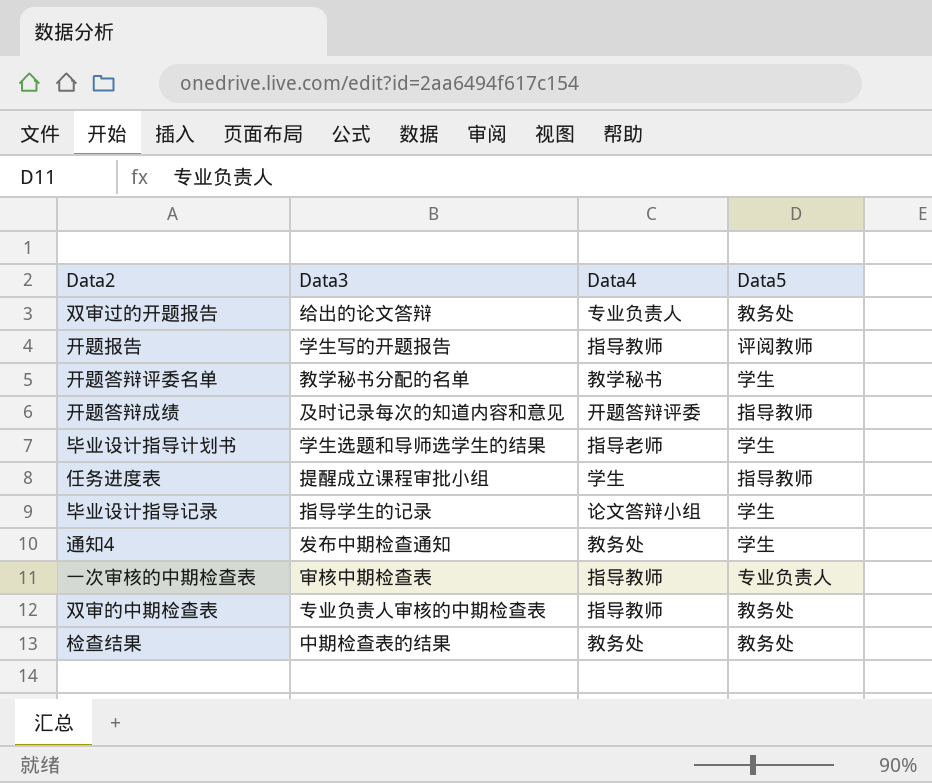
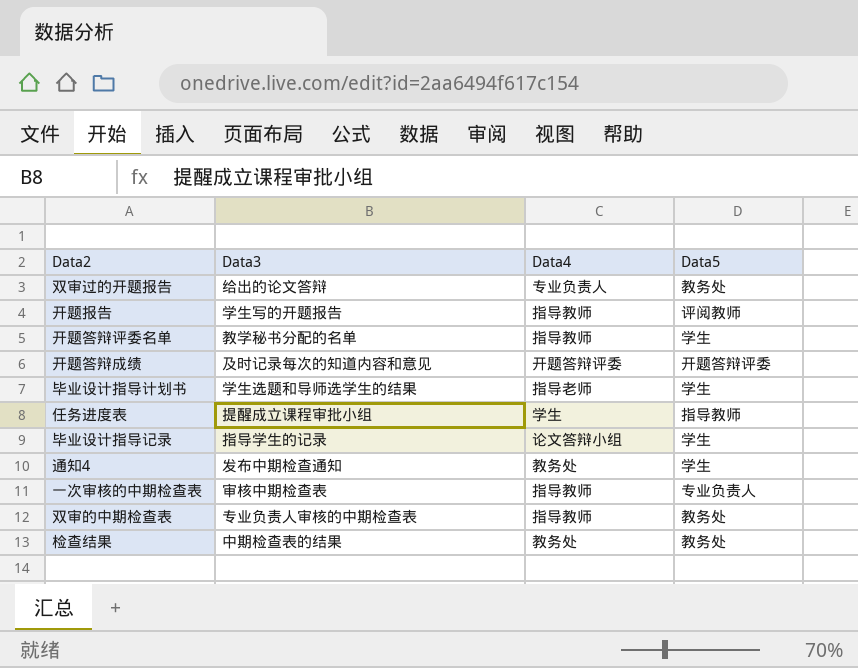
开题答辩评委名单 | Data4: 教学秘书 -> 指导教师
开题答辩成绩 | Data5: 指导教师 -> 开题答辩评委

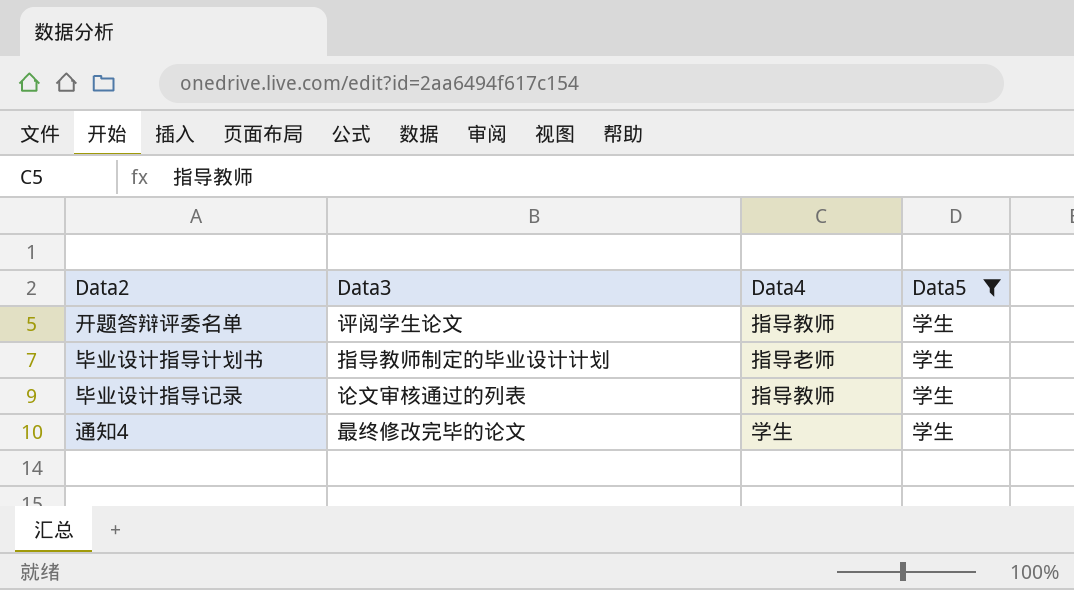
filter: none -> Data5 = 学生
开题答辩评委名单 | Data3: 教学秘书分配的名单 -> 评阅学生论文
毕业设计指导计划书 | Data3: 学生选题和导师选学生的结果 -> 指导教师制定的毕业设计计划
毕业设计指导记录 | Data3: 指导学生的记录 -> 论文审核通过的列表
毕业设计指导记录 | Data4: 论文答辩小组 -> 指导教师
通知4 | Data3: 发布中期检查通知 -> 最终修改完毕的论文
通知4 | Data4: 教务处 -> 学生

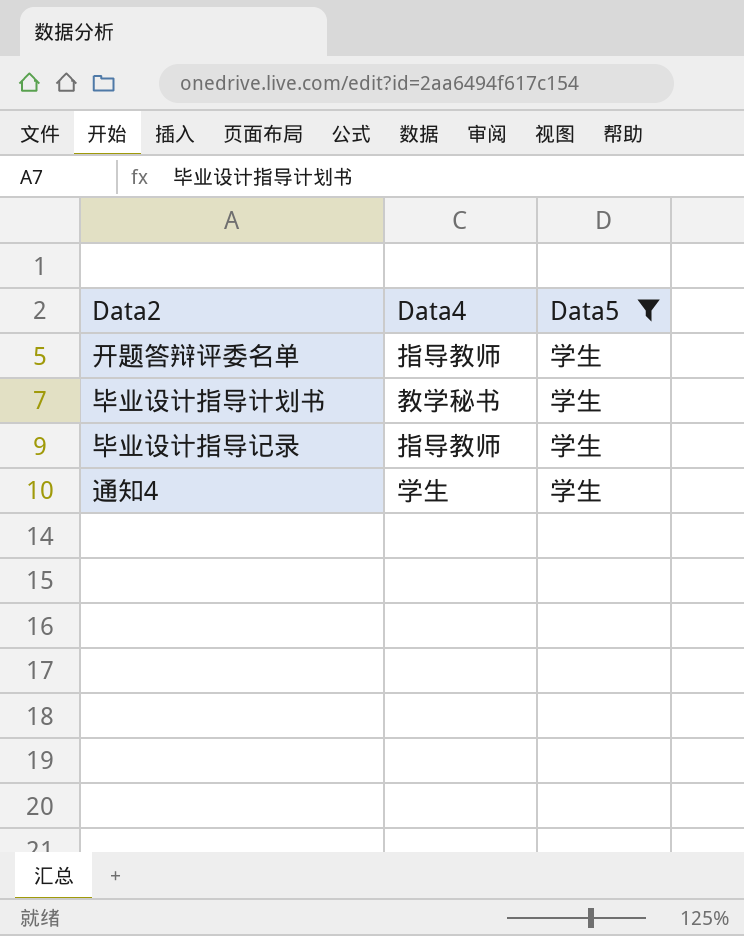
column Data3 | position: 2 -> none
毕业设计指导计划书 | Data4: 指导老师 -> 教学秘书

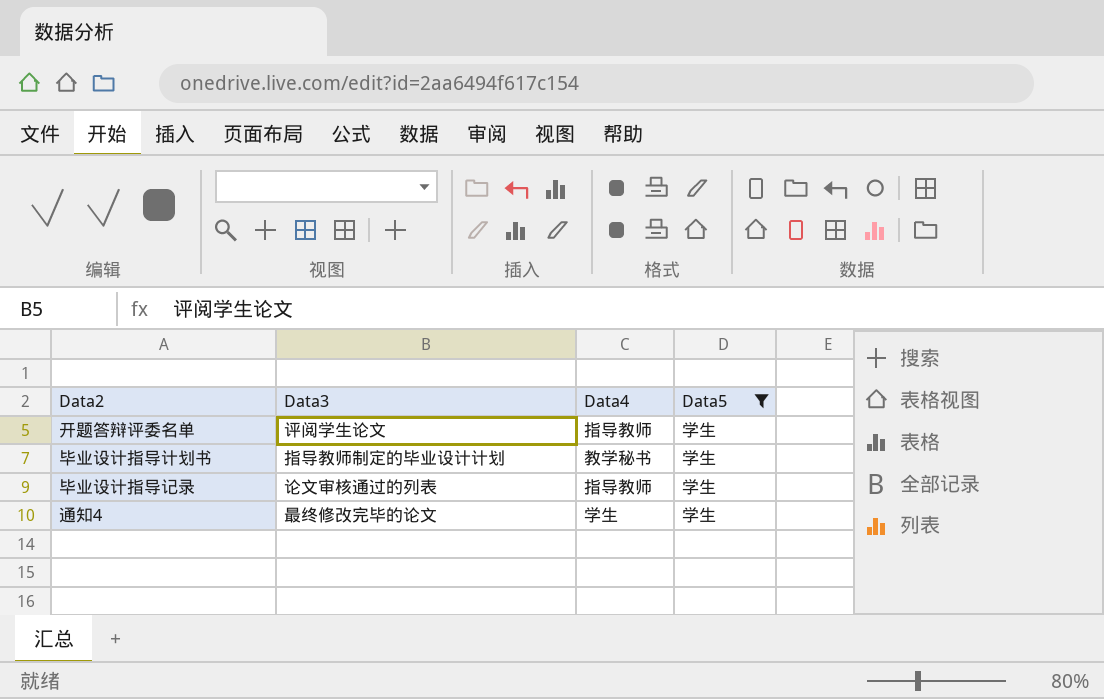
column Data3 | position: none -> 2

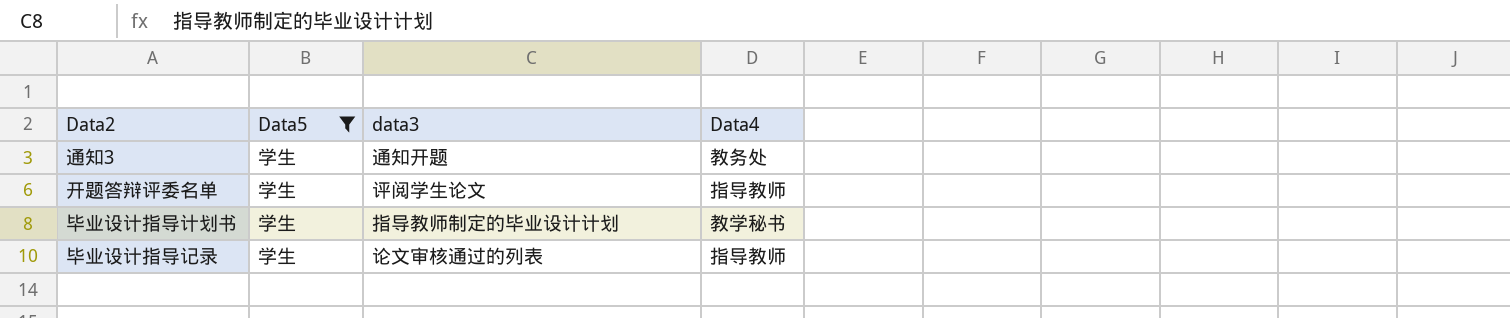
column Data5 | position: 4 -> 2
column name: Data3 -> data3
row 通知4: 最终修改完毕的论文 | 学生 | 学生 -> none
row 通知3: none -> 学生 | 通知开题 | 教务处

